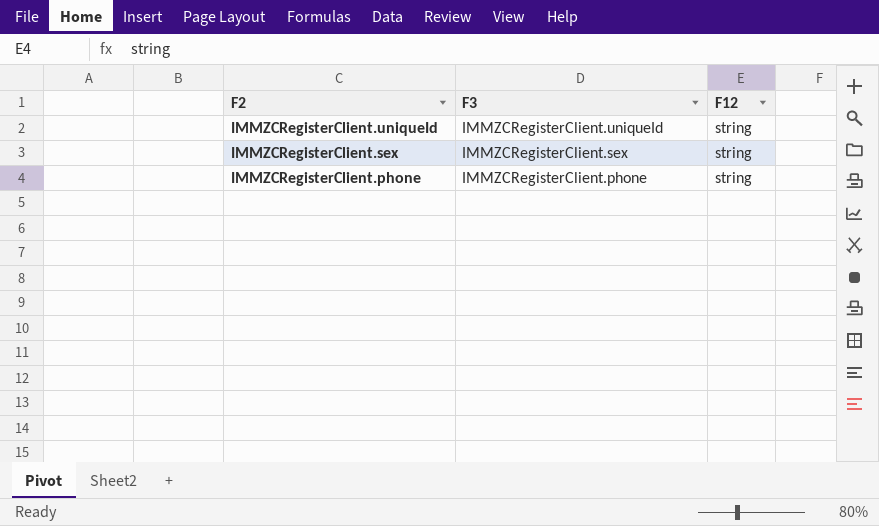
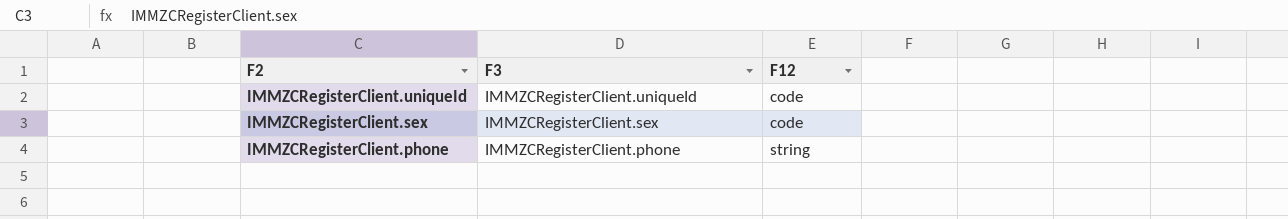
IMMZCRegisterClient.uniqueId | F12: string -> code
IMMZCRegisterClient.sex | F12: string -> code

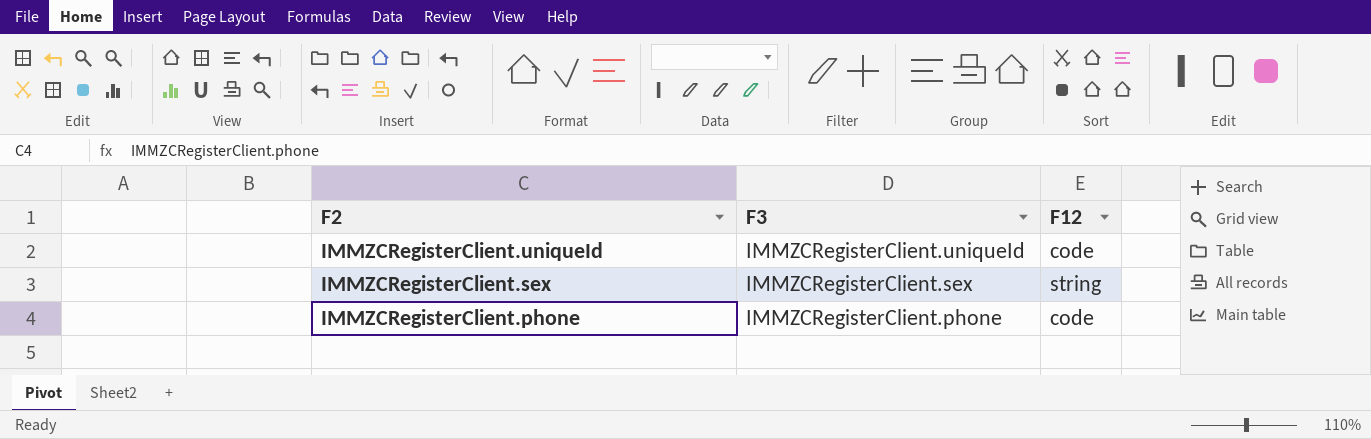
IMMZCRegisterClient.sex | F12: code -> string
IMMZCRegisterClient.phone | F12: string -> code

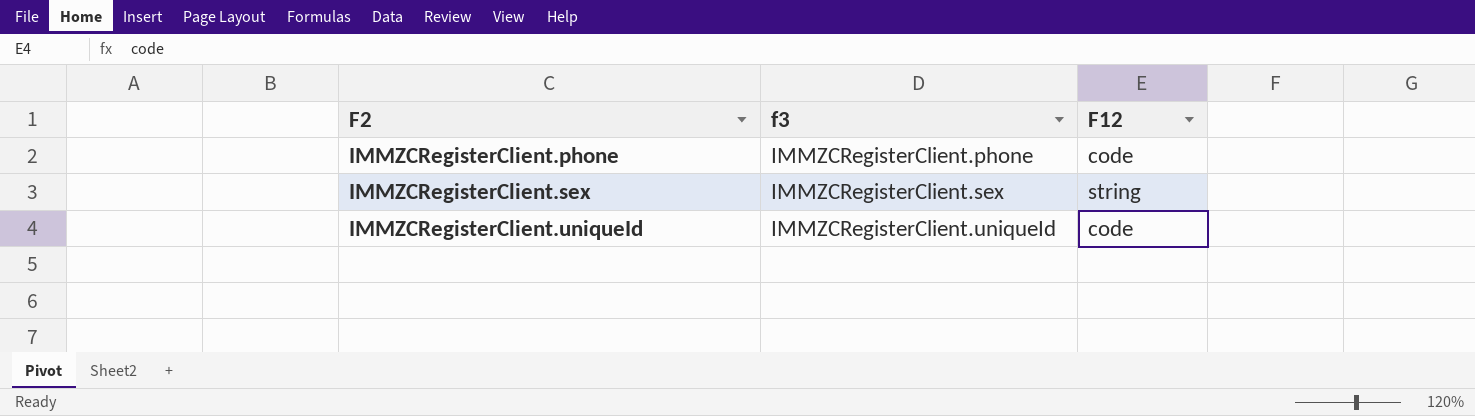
row order: F2 descending -> F2 ascending
column name: F3 -> f3

